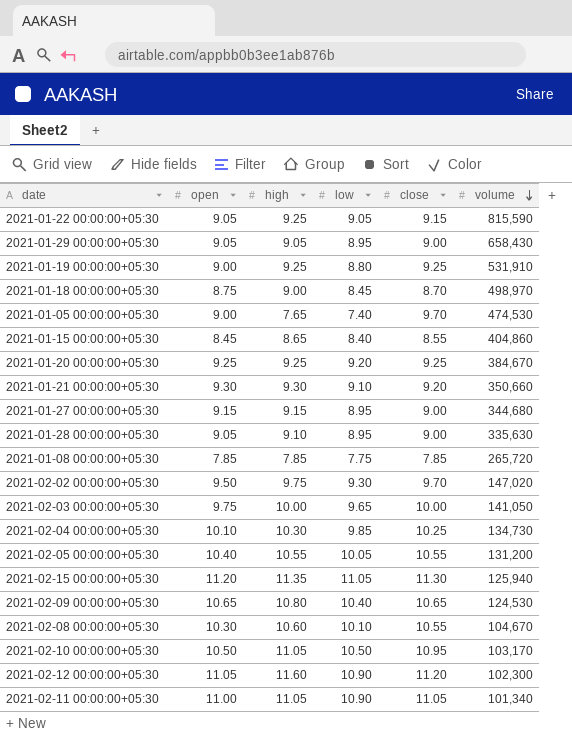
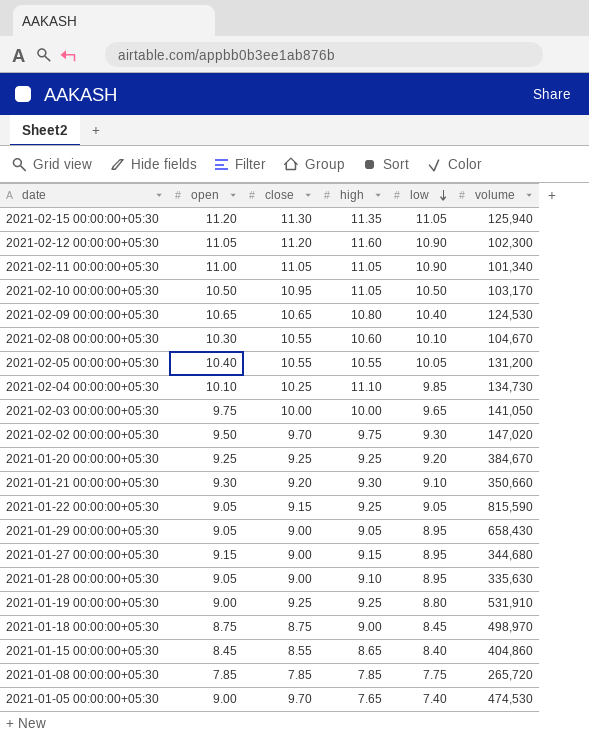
row order: volume descending -> low descending
column close | position: 5 -> 3
2021-02-04 00:00:00+05:30 | high: 10.30 -> 11.10
2021-01-18 00:00:00+05:30 | close: 8.70 -> 8.75

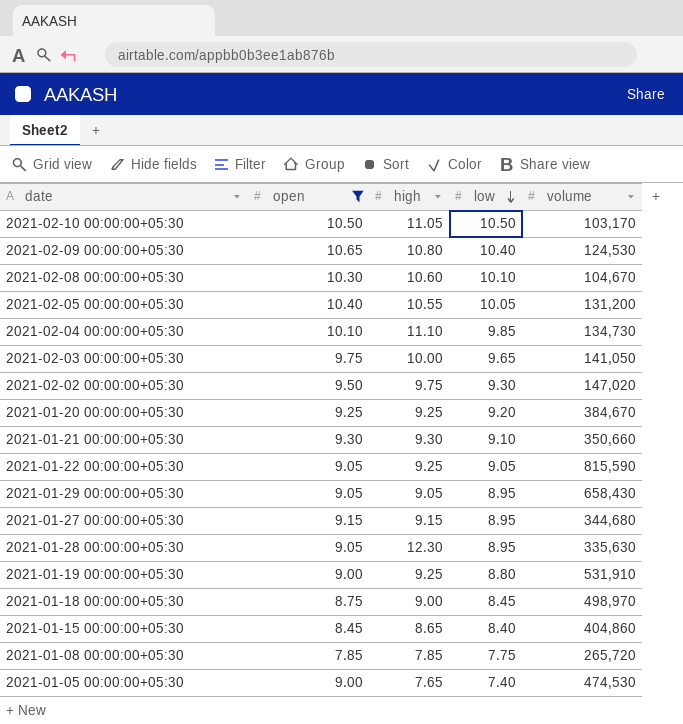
filter: none -> open <= 10.65
column close | position: 3 -> none
2021-01-28 00:00:00+05:30 | high: 9.10 -> 12.30

